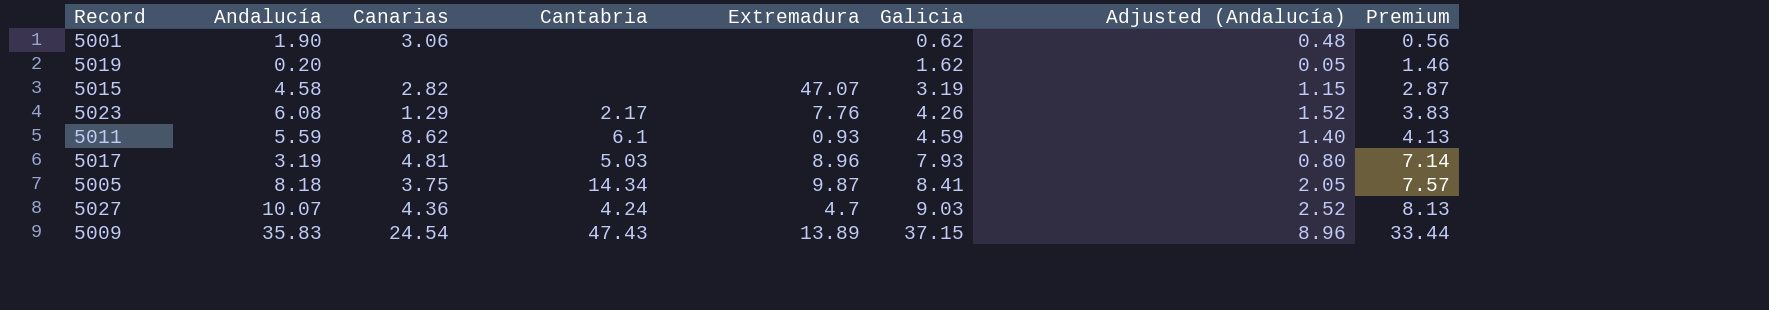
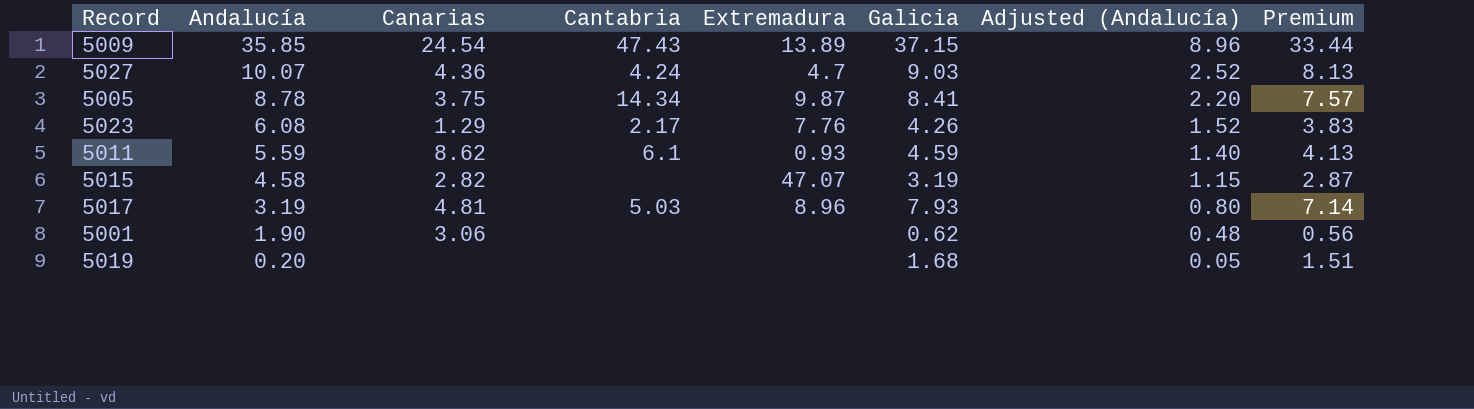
row order: Galicia ascending -> Andalucía descending
5009 | Andalucía: 35.83 -> 35.85
5005 | Andalucía: 8.18 -> 8.78
5005 | Adjusted (Andalucía): 2.05 -> 2.20
5019 | Galicia: 1.62 -> 1.68
5019 | Premium: 1.46 -> 1.51

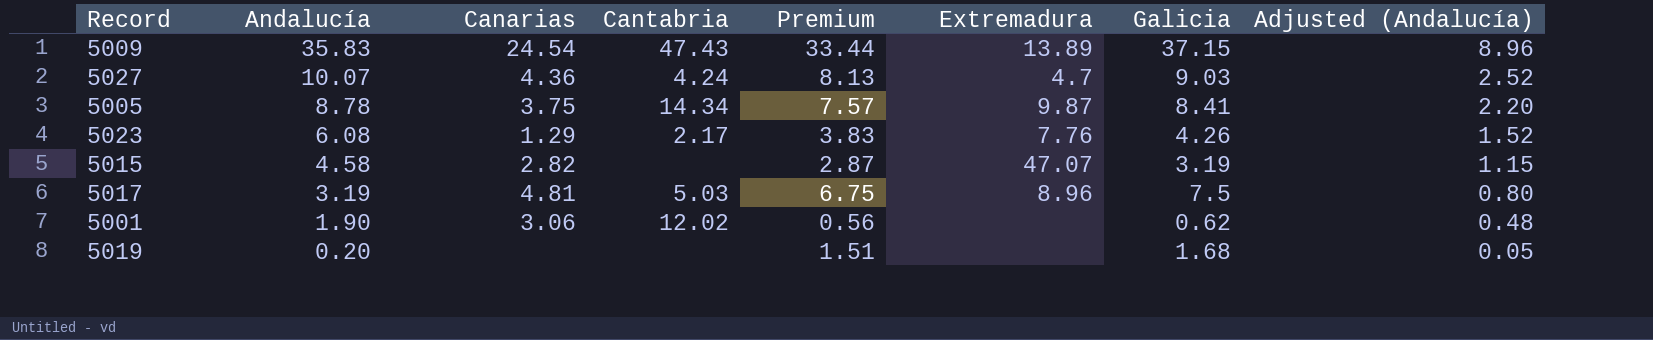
column Premium | position: 8 -> 5
row 5011: 5.59 | 8.62 | 6.1 | 0.93 | 4.59 | 1.40 | 4.13 -> none
5009 | Andalucía: 35.85 -> 35.83
5017 | Premium: 7.14 -> 6.75
5017 | Galicia: 7.93 -> 7.5
5001 | Cantabria: none -> 12.02

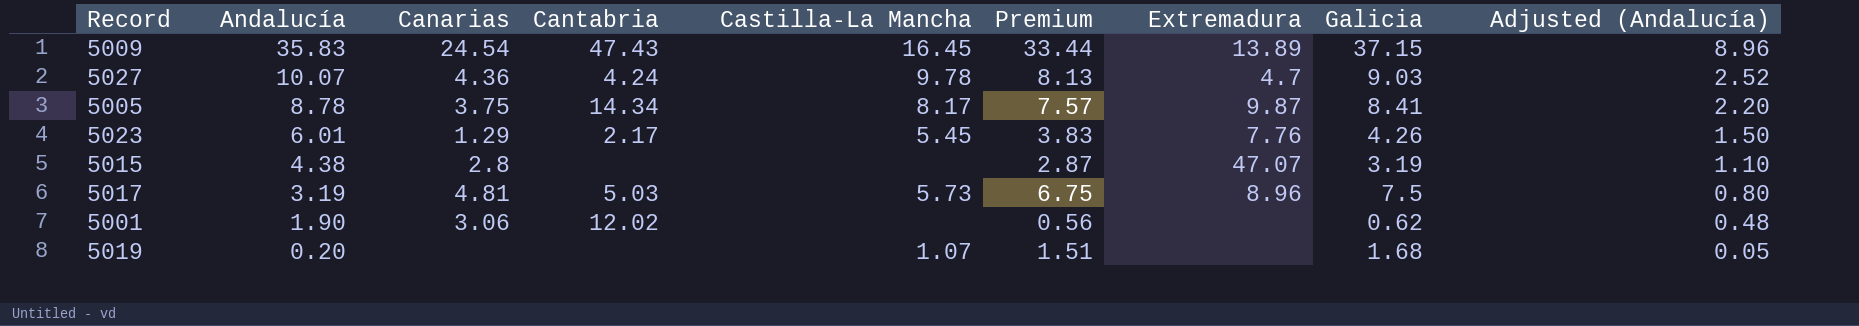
column Castilla-La Mancha | position: none -> 5
5023 | Andalucía: 6.08 -> 6.01
5023 | Adjusted (Andalucía): 1.52 -> 1.50
5015 | Andalucía: 4.58 -> 4.38
5015 | Canarias: 2.82 -> 2.8
5015 | Adjusted (Andalucía): 1.15 -> 1.10

